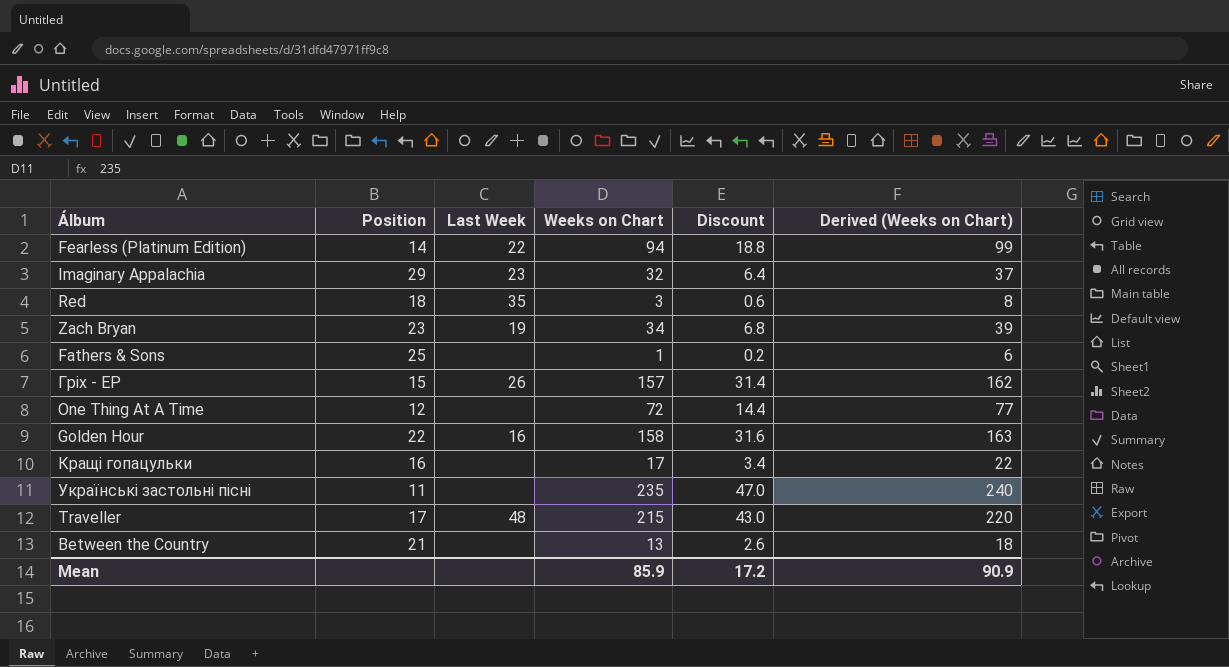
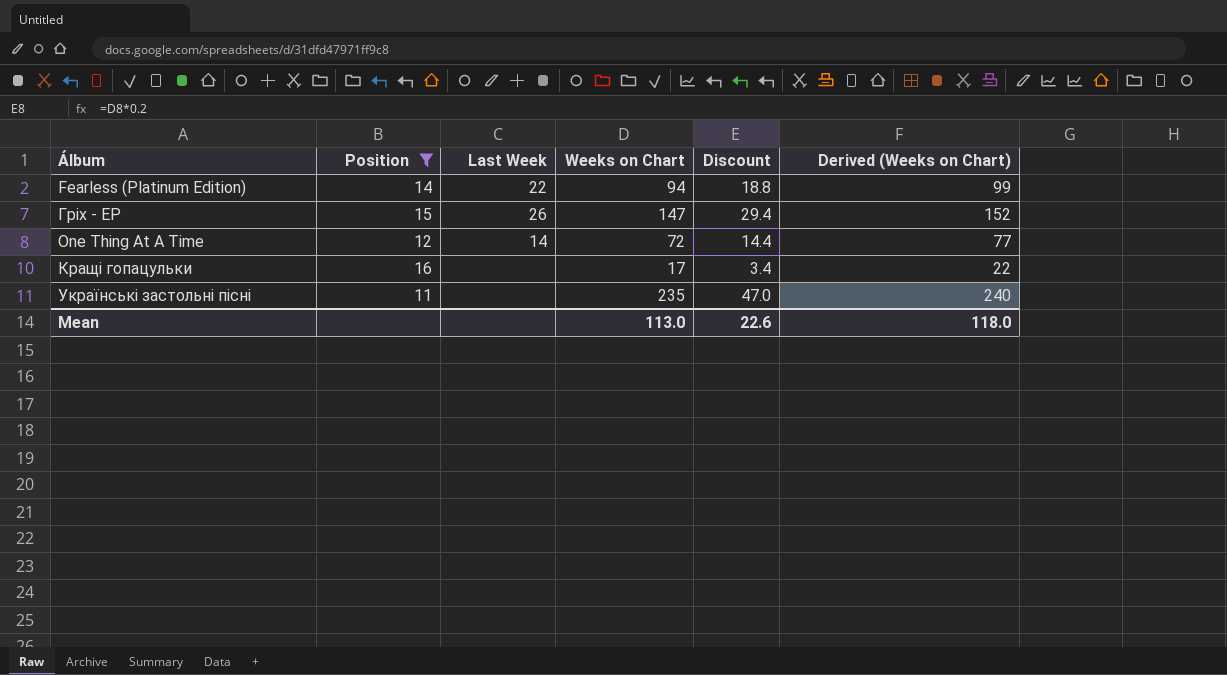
filter: none -> Position <= 16
Гріх - EP | Weeks on Chart: 157 -> 147
Гріх - EP | Discount: 31.4 -> 29.4
Гріх - EP | Derived (Weeks on Chart): 162 -> 152
One Thing At A Time | Last Week: none -> 14
Mean | Weeks on Chart: 85.9 -> 113.0
Mean | Discount: 17.2 -> 22.6
Mean | Derived (Weeks on Chart): 90.9 -> 118.0

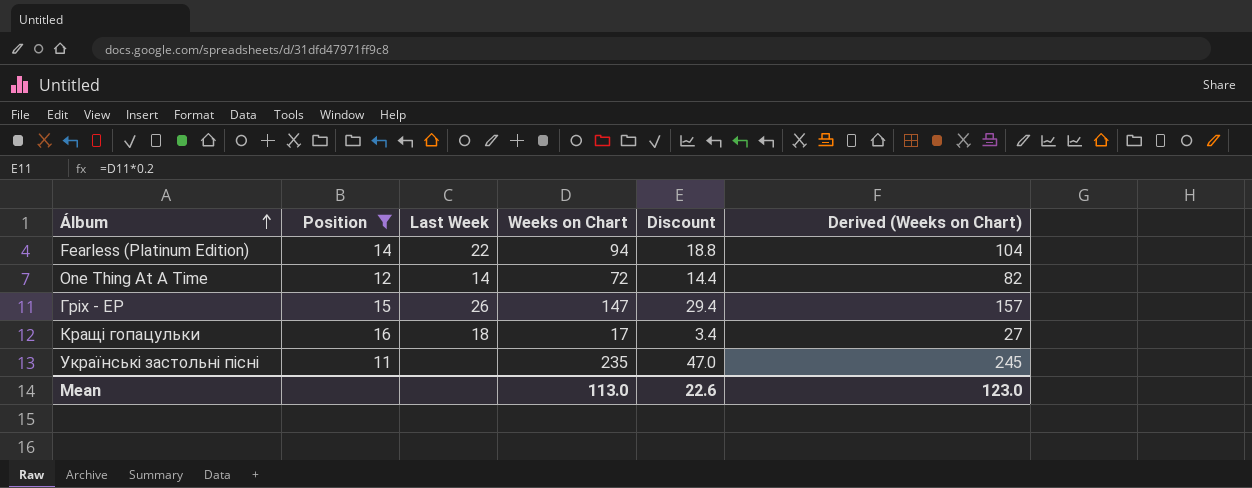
row order: none -> Álbum ascending
column Derived (Weeks on Chart) | formula: [Weeks on Chart] + 5 -> [Weeks on Chart] + 10
Кращі гопацульки | Last Week: none -> 18
Mean | Derived (Weeks on Chart): 118.0 -> 123.0

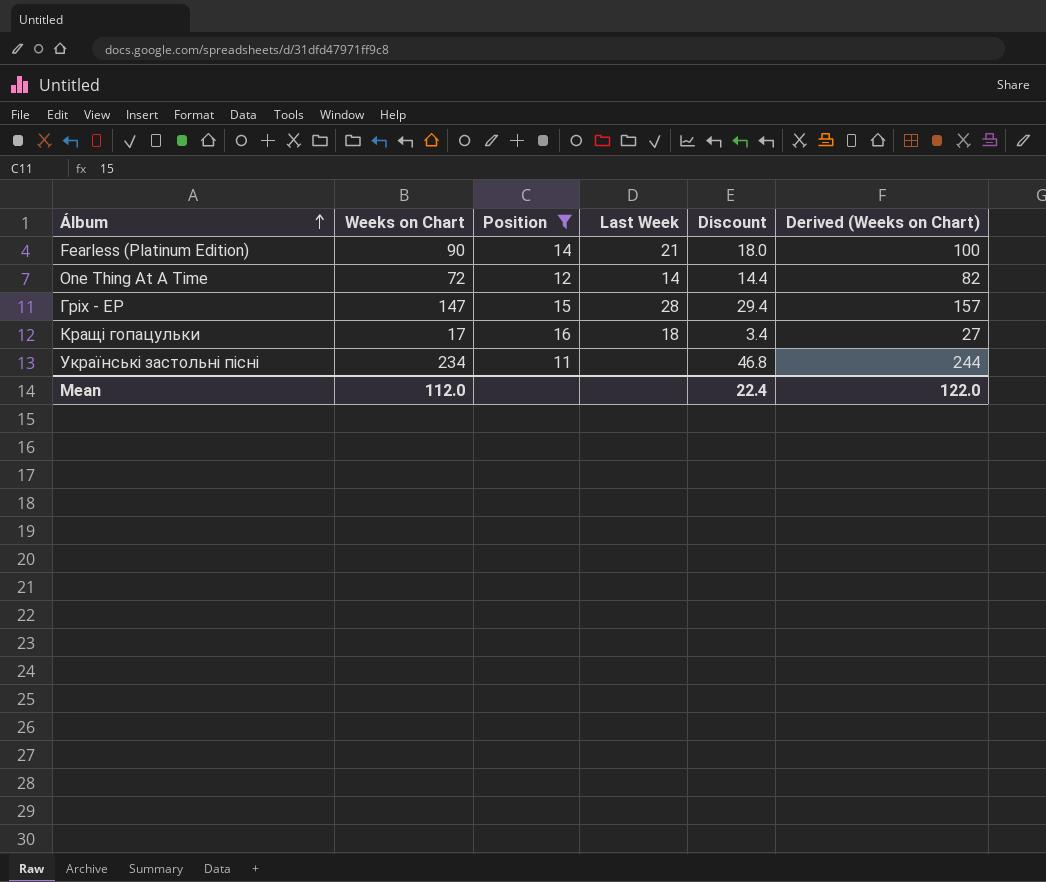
column Weeks on Chart | position: 4 -> 2
Fearless (Platinum Edition) | Weeks on Chart: 94 -> 90
Fearless (Platinum Edition) | Last Week: 22 -> 21
Fearless (Platinum Edition) | Discount: 18.8 -> 18.0
Fearless (Platinum Edition) | Derived (Weeks on Chart): 104 -> 100
Гріх - EP | Last Week: 26 -> 28
Українські застольні пісні | Weeks on Chart: 235 -> 234
Українські застольні пісні | Discount: 47.0 -> 46.8
Українські застольні пісні | Derived (Weeks on Chart): 245 -> 244
Mean | Weeks on Chart: 113.0 -> 112.0
Mean | Discount: 22.6 -> 22.4
Mean | Derived (Weeks on Chart): 123.0 -> 122.0

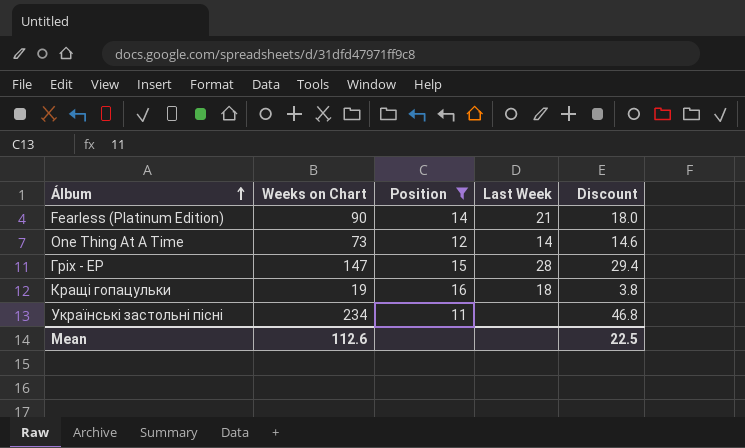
column Derived (Weeks on Chart) | formula: [Weeks on Chart] + 10 -> none
One Thing At A Time | Weeks on Chart: 72 -> 73
One Thing At A Time | Discount: 14.4 -> 14.6
Кращі гопацульки | Weeks on Chart: 17 -> 19
Кращі гопацульки | Discount: 3.4 -> 3.8
Mean | Weeks on Chart: 112.0 -> 112.6
Mean | Discount: 22.4 -> 22.5

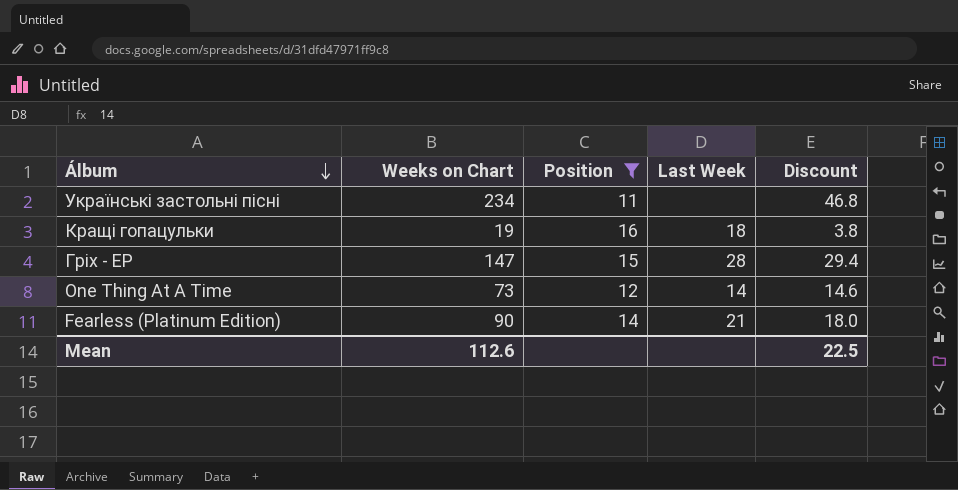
row order: Álbum ascending -> Álbum descending

